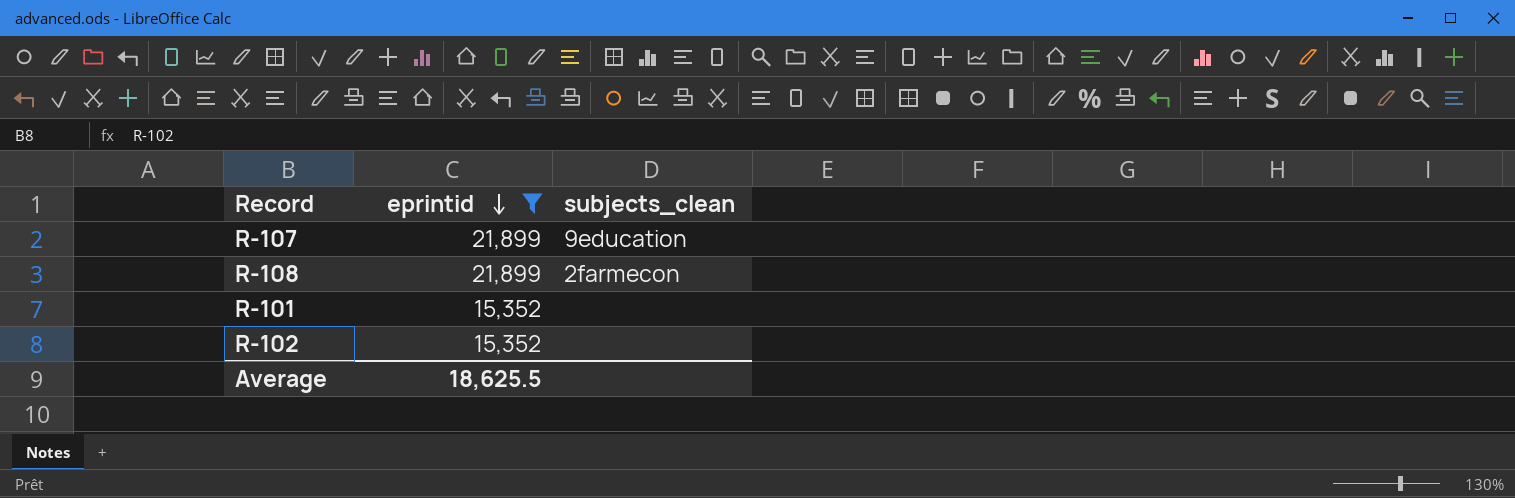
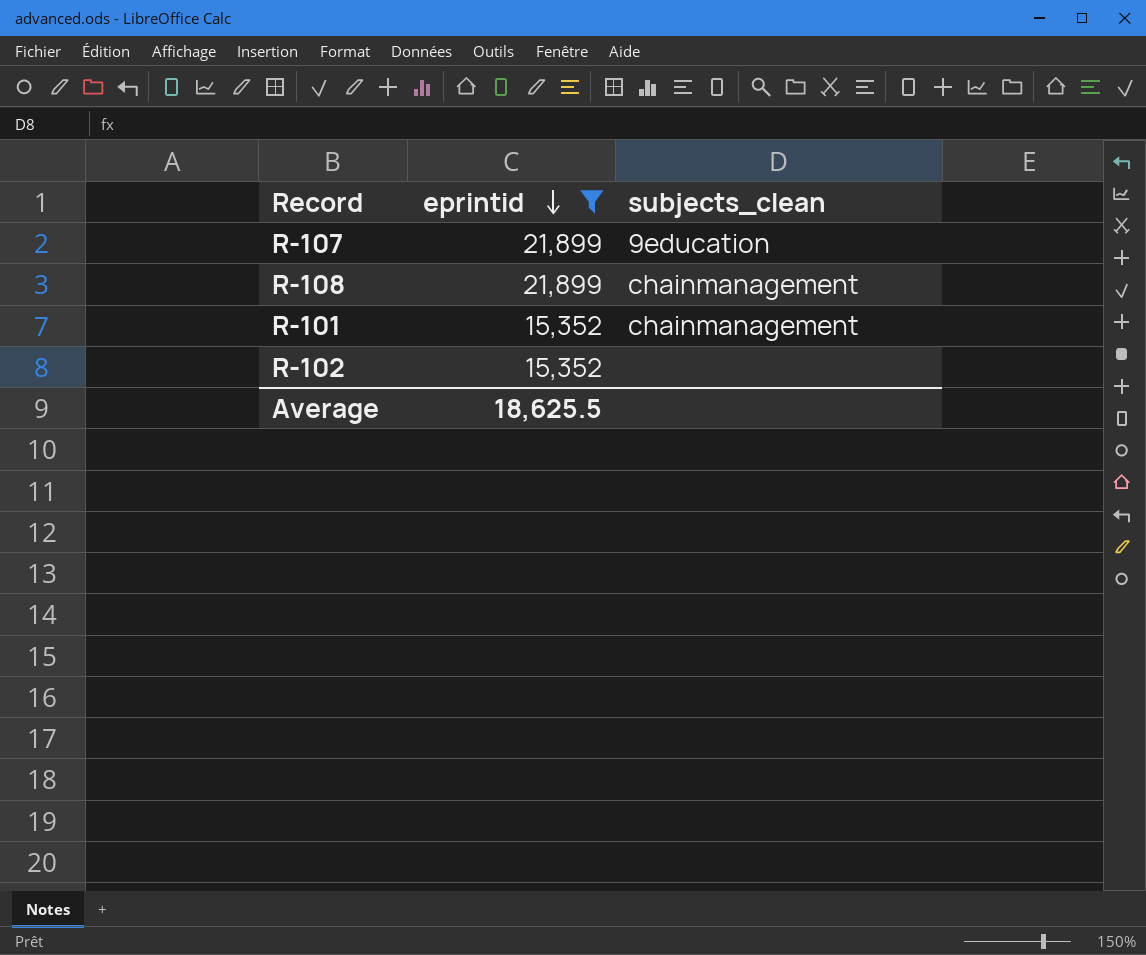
R-108 | subjects_clean: 2farmecon -> chainmanagement
R-101 | subjects_clean: none -> chainmanagement

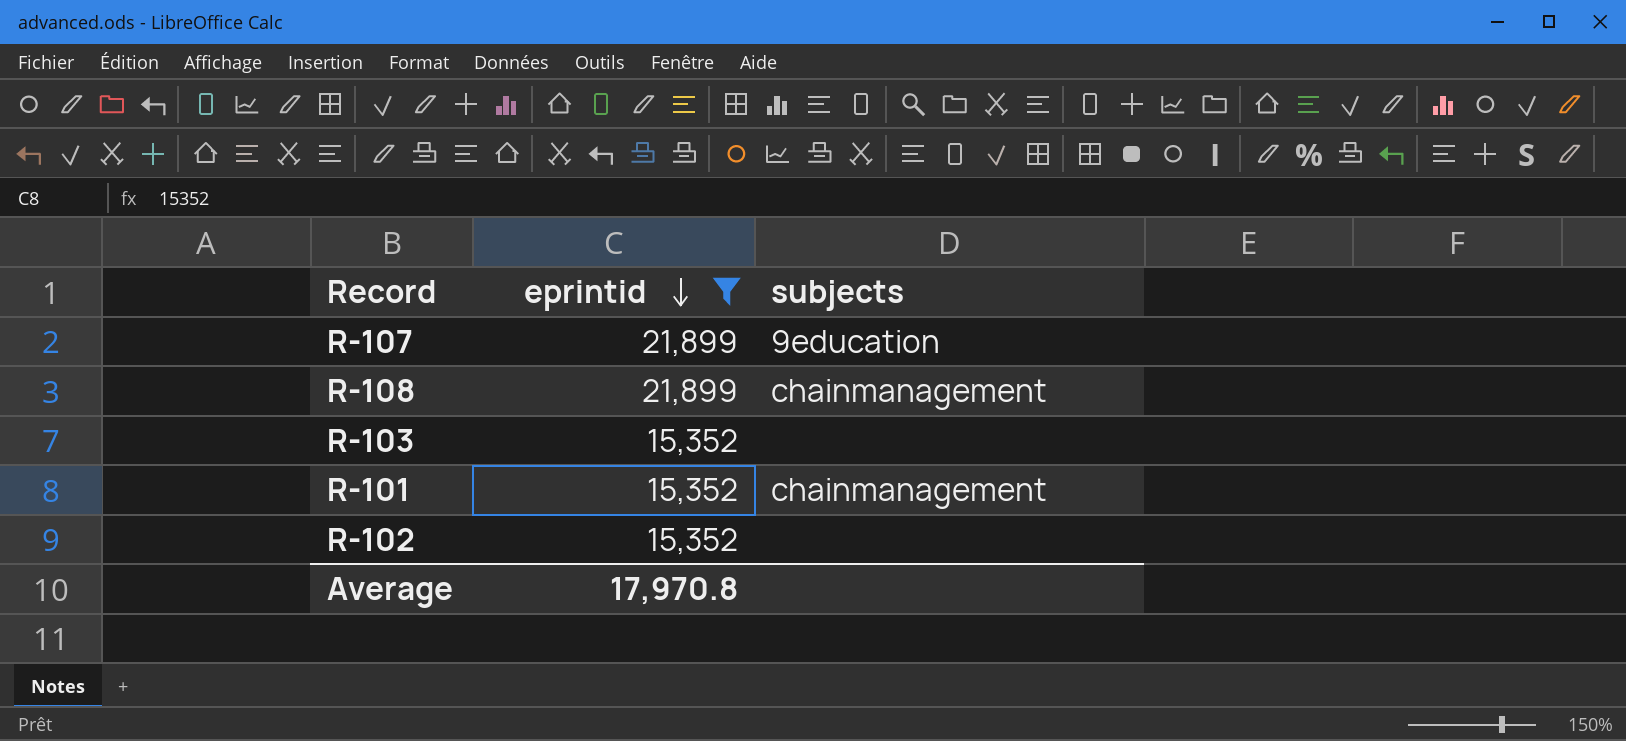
column name: subjects_clean -> subjects
row R-103: none -> 15,352 | none
Average | eprintid: 18,625.5 -> 17,970.8

